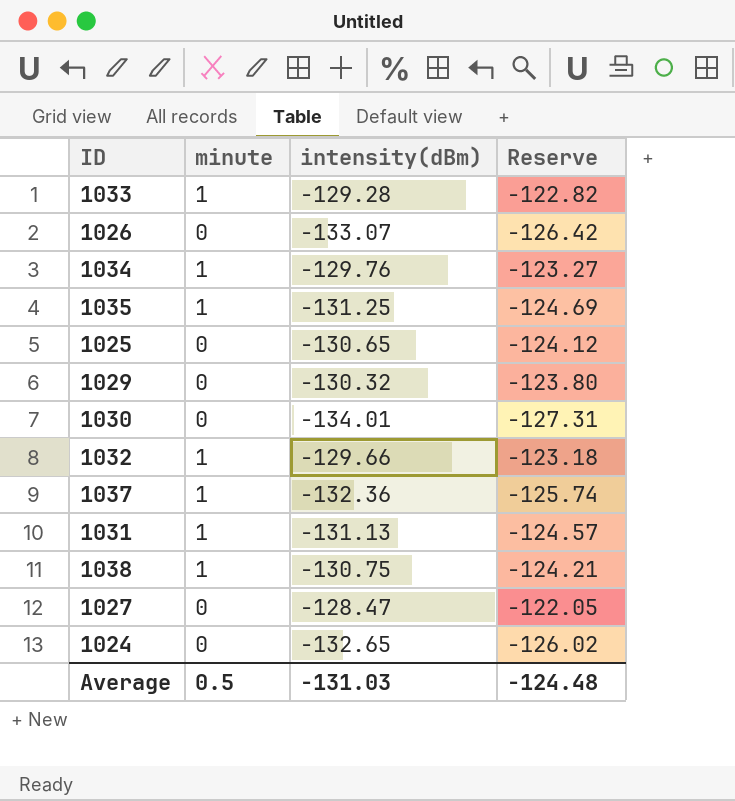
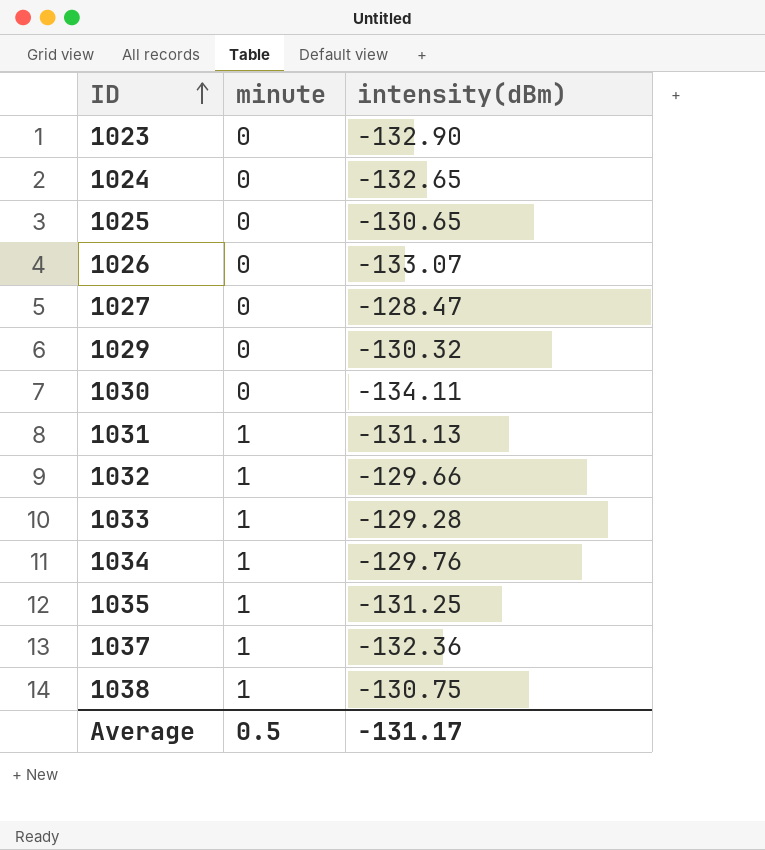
row order: none -> ID ascending
column Reserve | formula: [intensity(dBm)] * 0.95 -> none
row 1023: none -> 0 | -132.90
1030 | intensity(dBm): -134.01 -> -134.11
Average | intensity(dBm): -131.03 -> -131.17

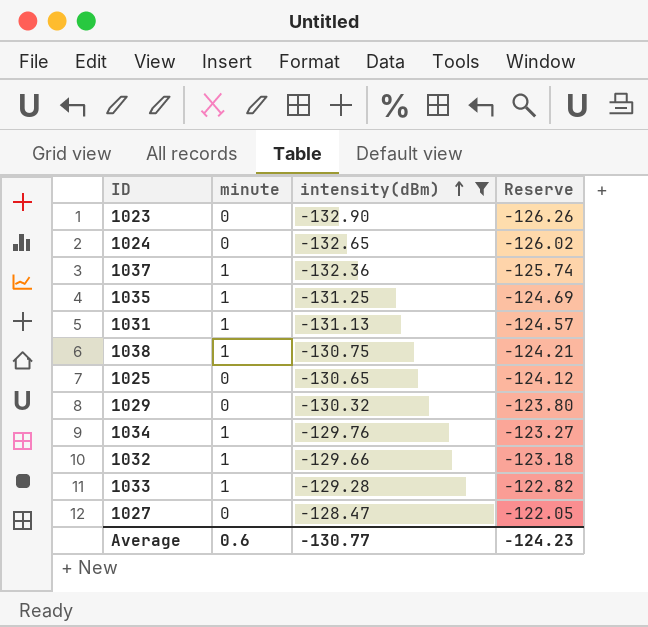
filter: none -> intensity(dBm) >= -132.90
row order: ID ascending -> intensity(dBm) ascending
column Reserve | formula: none -> [intensity(dBm)] * 0.95
Average | minute: 0.5 -> 0.6
Average | intensity(dBm): -131.17 -> -130.77

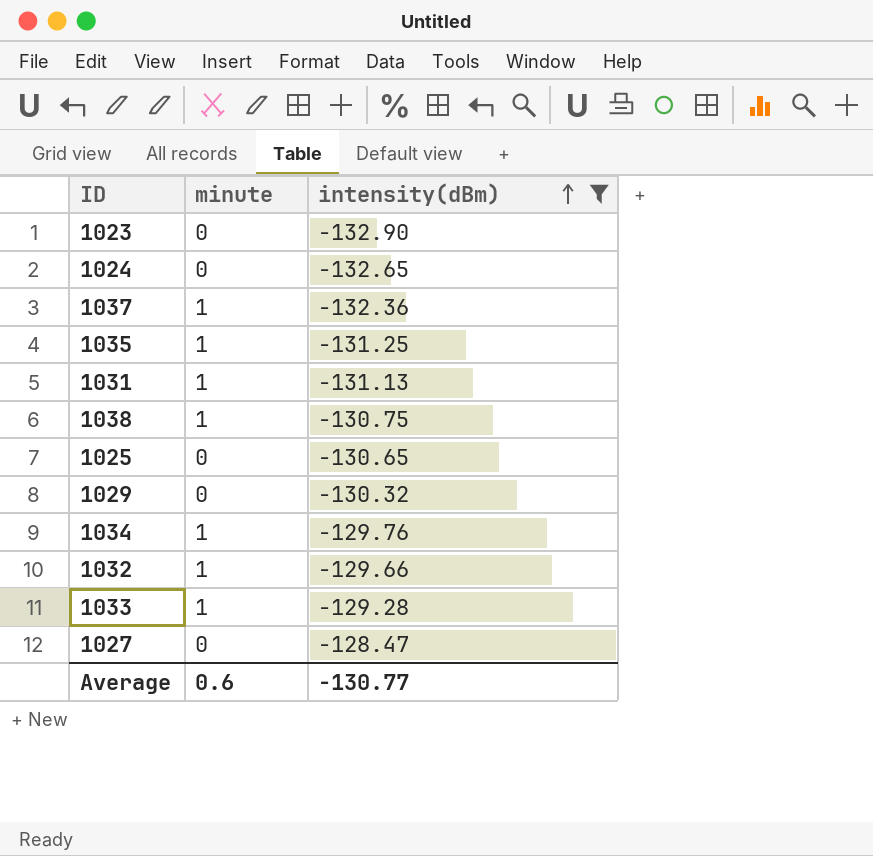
column Reserve | formula: [intensity(dBm)] * 0.95 -> none

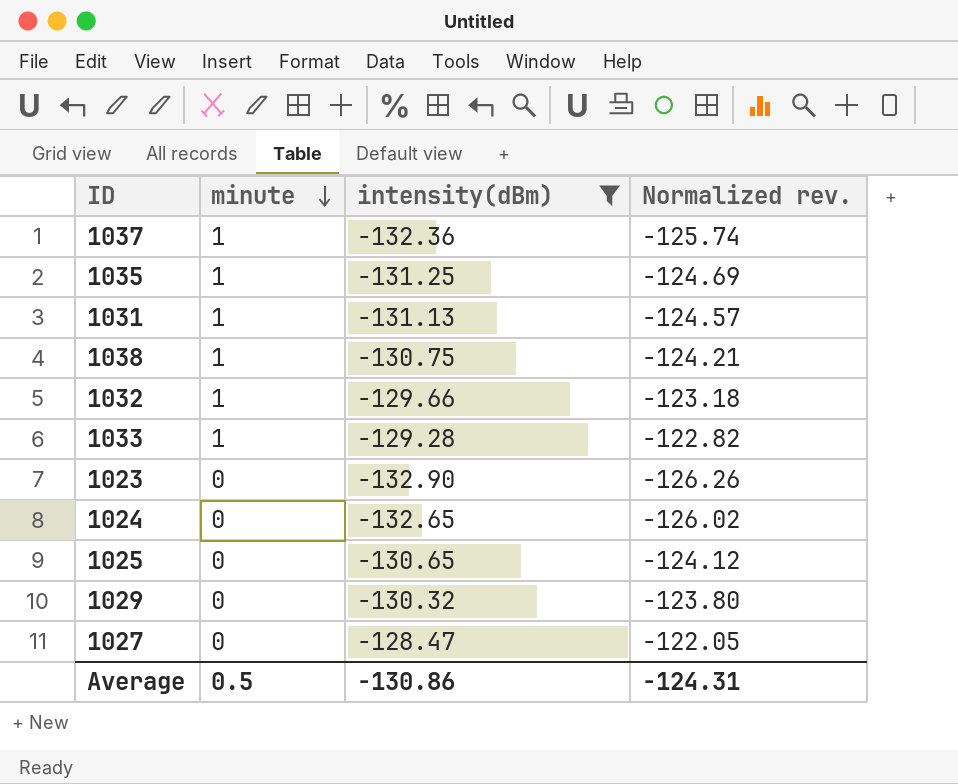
row order: intensity(dBm) ascending -> minute descending
column Normalized rev. | formula: none -> [intensity(dBm)] * 0.95
row 1034: 1 | -129.76 -> none
Average | minute: 0.6 -> 0.5
Average | intensity(dBm): -130.77 -> -130.86

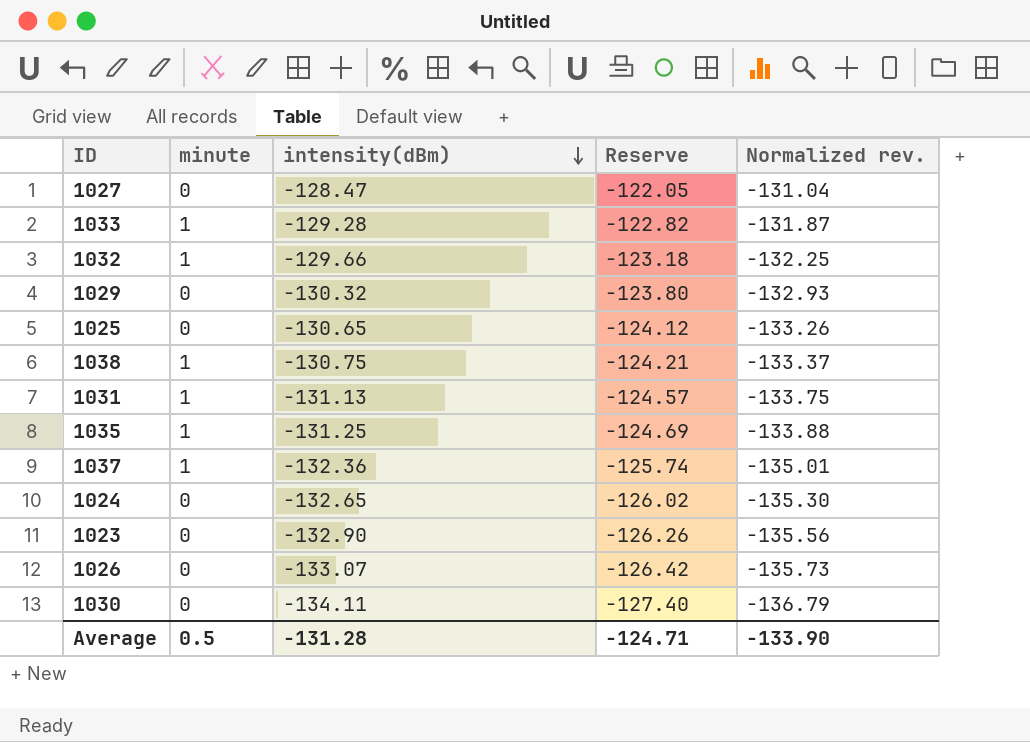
filter: intensity(dBm) >= -132.90 -> none
row order: minute descending -> intensity(dBm) descending
column Reserve | formula: none -> [intensity(dBm)] * 0.95
column Normalized rev. | formula: [intensity(dBm)] * 0.95 -> [intensity(dBm)] * 1.02
Average | intensity(dBm): -130.86 -> -131.28
Average | Normalized rev.: -124.31 -> -133.90

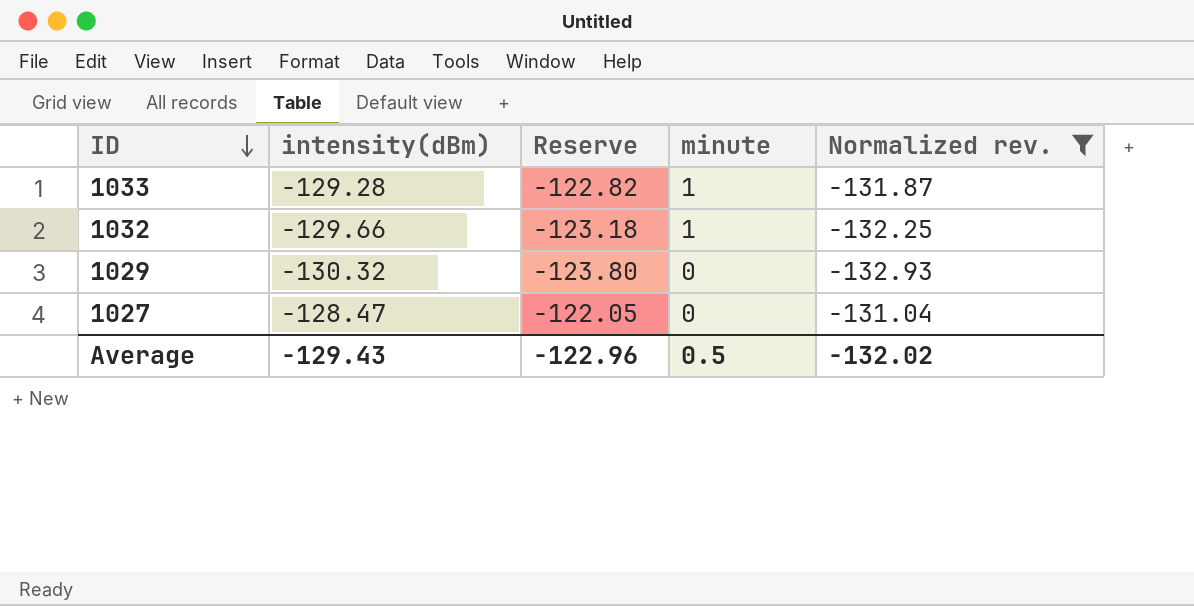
filter: none -> Normalized rev. >= -132.93
row order: intensity(dBm) descending -> ID descending
column minute | position: 2 -> 4
Average | intensity(dBm): -131.28 -> -129.43
Average | Reserve: -124.71 -> -122.96
Average | Normalized rev.: -133.90 -> -132.02

